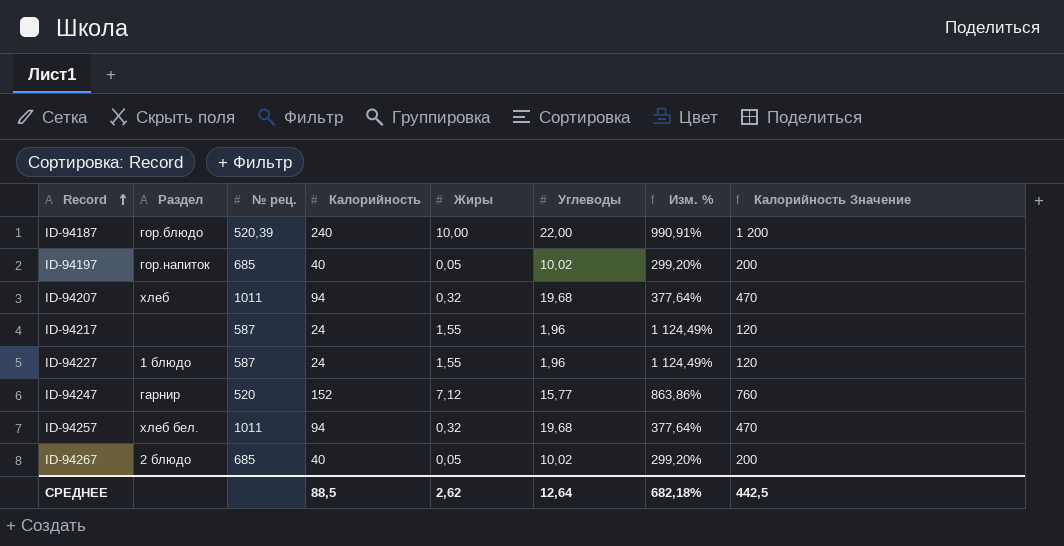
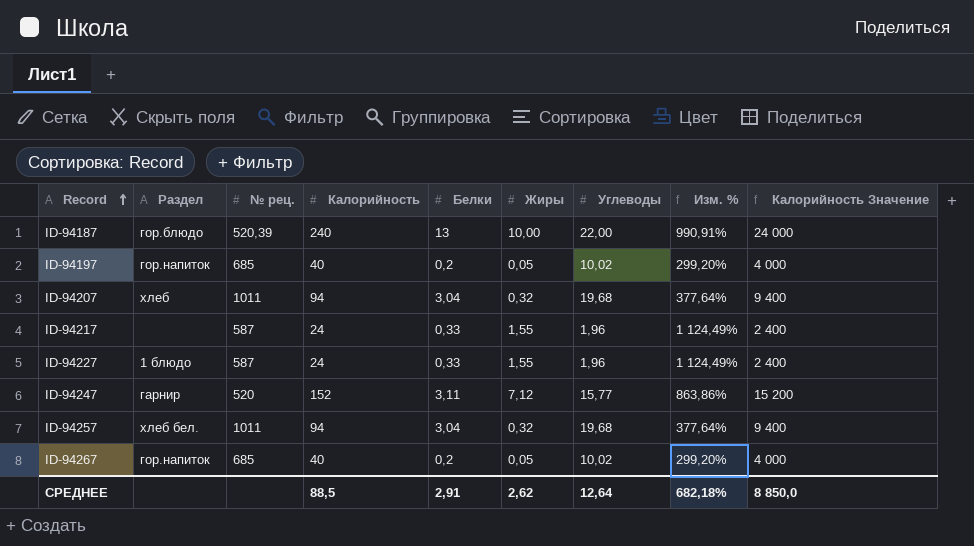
column Белки | position: none -> 5
column Калорийность Значение | formula: [Калорийность] * 5 -> [Калорийность] * 100
ID-94267 | Раздел: 2 блюдо -> гор.напиток
СРЕДНЕЕ | Калорийность Значение: 442,5 -> 8 850,0

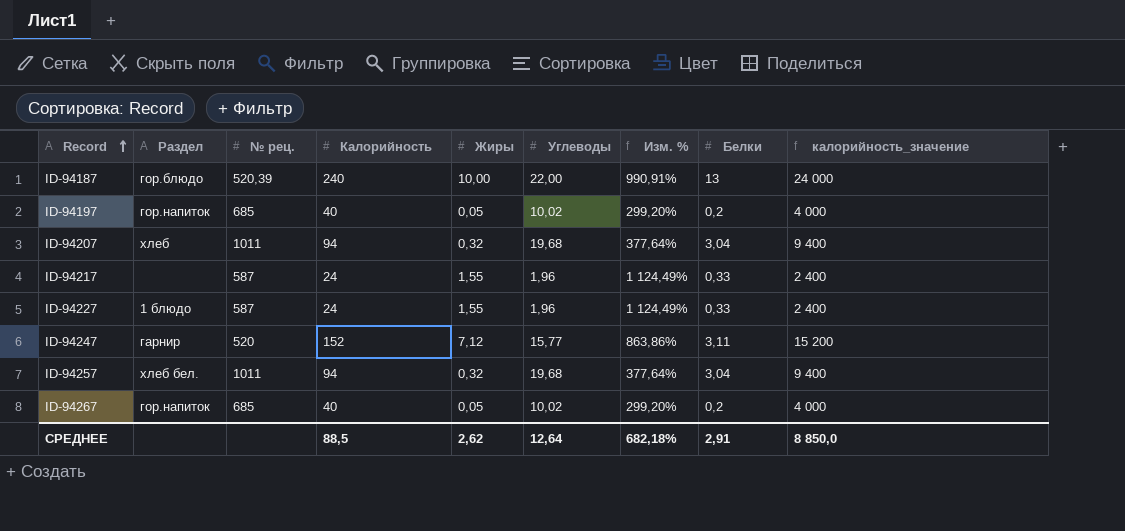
column Белки | position: 5 -> 8
column name: Калорийность Значение -> калорийность_значение

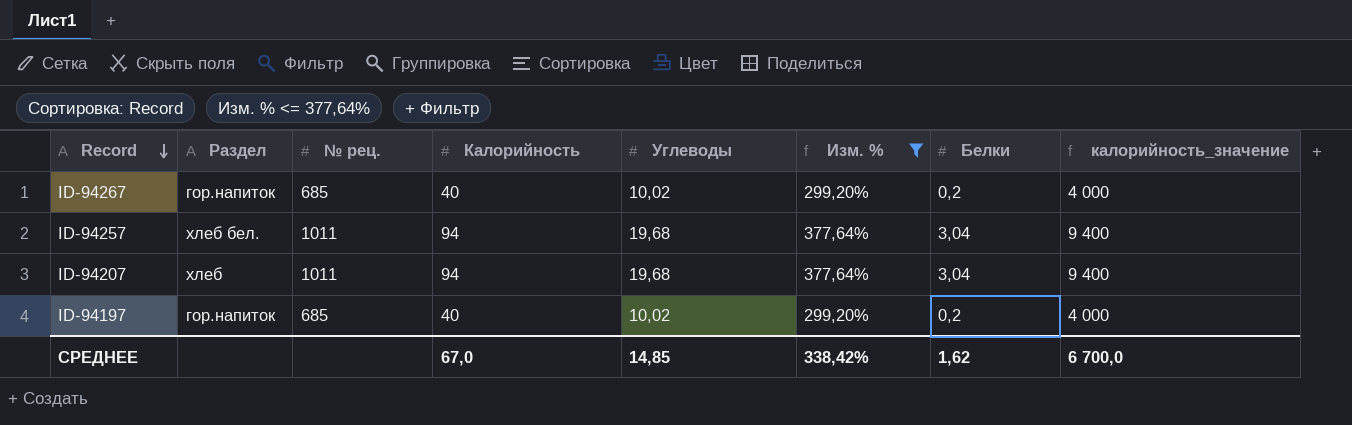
filter: none -> Изм. % <= 377,64%
row order: Record ascending -> Record descending
column Жиры | position: 5 -> none
СРЕДНЕЕ | Калорийность: 88,5 -> 67,0
СРЕДНЕЕ | Углеводы: 12,64 -> 14,85
СРЕДНЕЕ | Изм. %: 682,18% -> 338,42%
СРЕДНЕЕ | Белки: 2,91 -> 1,62
СРЕДНЕЕ | калорийность_значение: 8 850,0 -> 6 700,0

